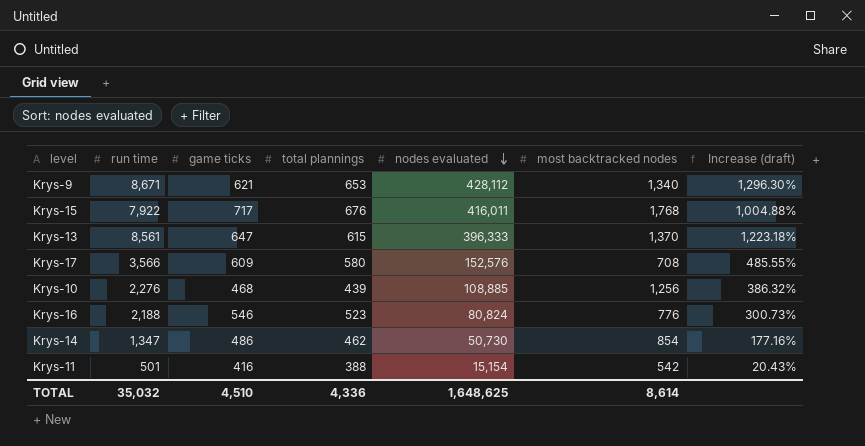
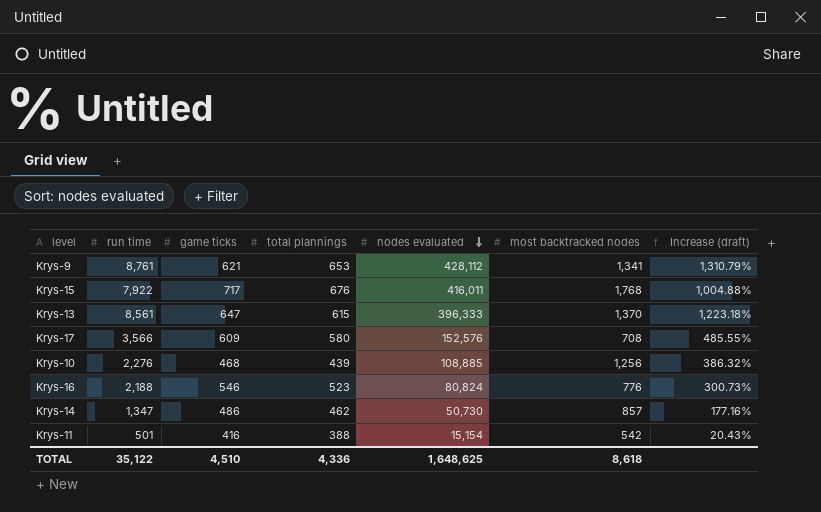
Krys-9 | run time: 8,671 -> 8,761
Krys-9 | most backtracked nodes: 1,340 -> 1,341
Krys-9 | Increase (draft): 1,296.30% -> 1,310.79%
Krys-14 | most backtracked nodes: 854 -> 857
TOTAL | run time: 35,032 -> 35,122
TOTAL | most backtracked nodes: 8,614 -> 8,618

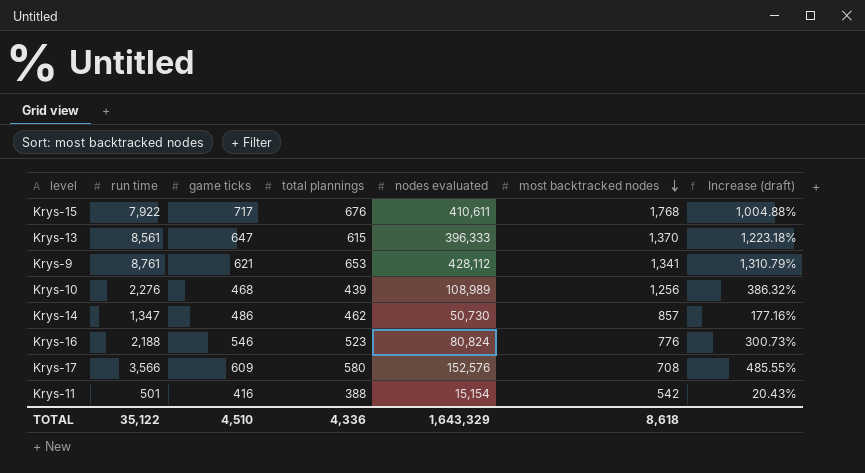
row order: nodes evaluated descending -> most backtracked nodes descending
Krys-15 | nodes evaluated: 416,011 -> 410,611
Krys-10 | nodes evaluated: 108,885 -> 108,989
TOTAL | nodes evaluated: 1,648,625 -> 1,643,329

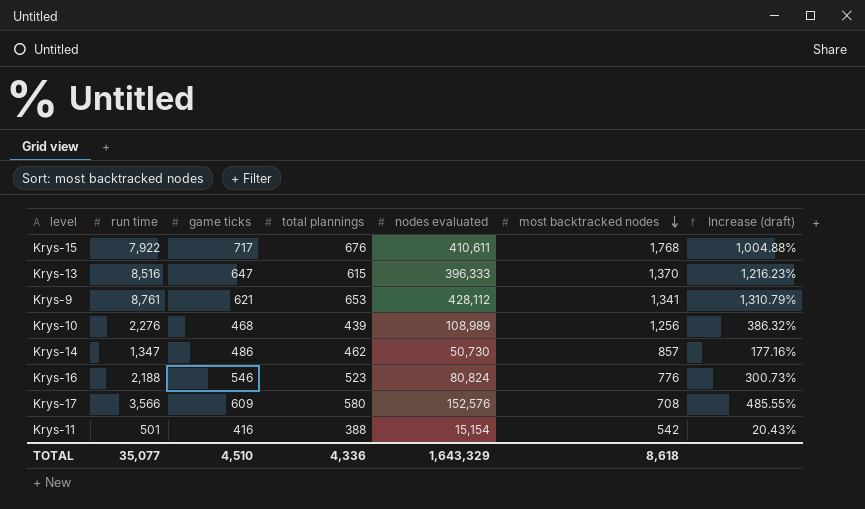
Krys-13 | run time: 8,561 -> 8,516
Krys-13 | Increase (draft): 1,223.18% -> 1,216.23%
TOTAL | run time: 35,122 -> 35,077

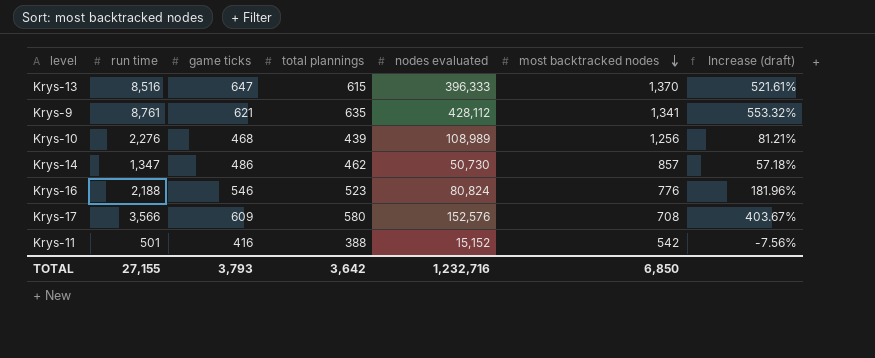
column Increase (draft) | formula: ([run time] - [game ticks]) / [game ticks] -> ([run time] - [most backtracked nodes]) / [most backtracked nodes]
row Krys-15: 7,922 | 717 | 676 | 410,611 | 1,768 | 1,004.88% -> none
Krys-9 | total plannings: 653 -> 635
Krys-11 | nodes evaluated: 15,154 -> 15,152
TOTAL | run time: 35,077 -> 27,155
TOTAL | game ticks: 4,510 -> 3,793
TOTAL | total plannings: 4,336 -> 3,642
TOTAL | nodes evaluated: 1,643,329 -> 1,232,716
TOTAL | most backtracked nodes: 8,618 -> 6,850

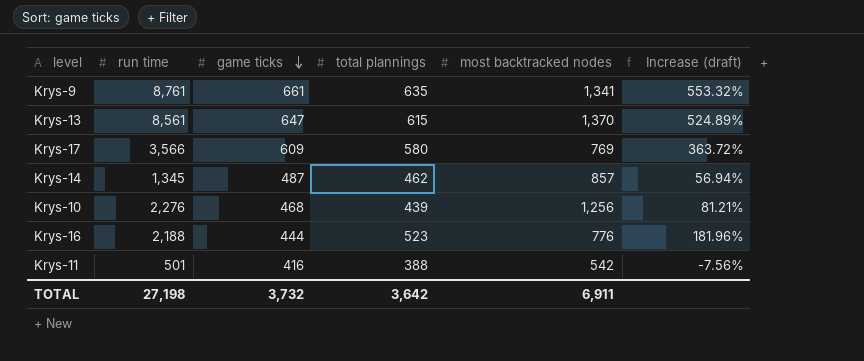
row order: most backtracked nodes descending -> game ticks descending
column nodes evaluated | position: 5 -> none
Krys-9 | game ticks: 621 -> 661
Krys-13 | run time: 8,516 -> 8,561
Krys-13 | Increase (draft): 521.61% -> 524.89%
Krys-17 | most backtracked nodes: 708 -> 769
Krys-17 | Increase (draft): 403.67% -> 363.72%
Krys-14 | run time: 1,347 -> 1,345
Krys-14 | game ticks: 486 -> 487
Krys-14 | Increase (draft): 57.18% -> 56.94%
Krys-16 | game ticks: 546 -> 444
TOTAL | run time: 27,155 -> 27,198
TOTAL | game ticks: 3,793 -> 3,732
TOTAL | most backtracked nodes: 6,850 -> 6,911

